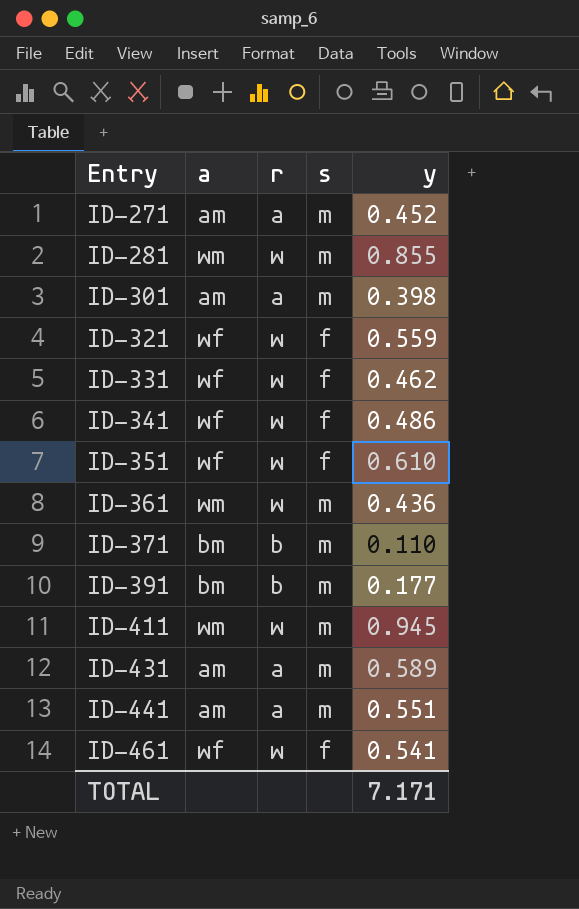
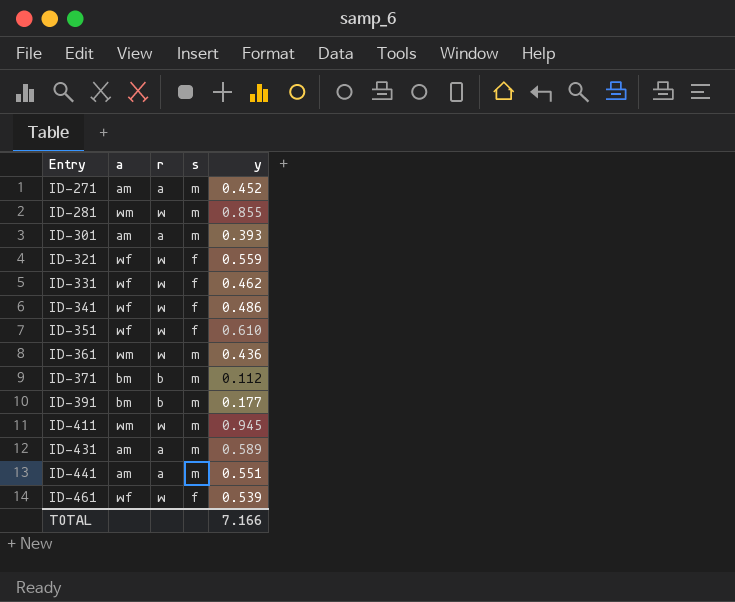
ID-301 | y: 0.398 -> 0.393
ID-371 | y: 0.110 -> 0.112
ID-461 | y: 0.541 -> 0.539
TOTAL | y: 7.171 -> 7.166

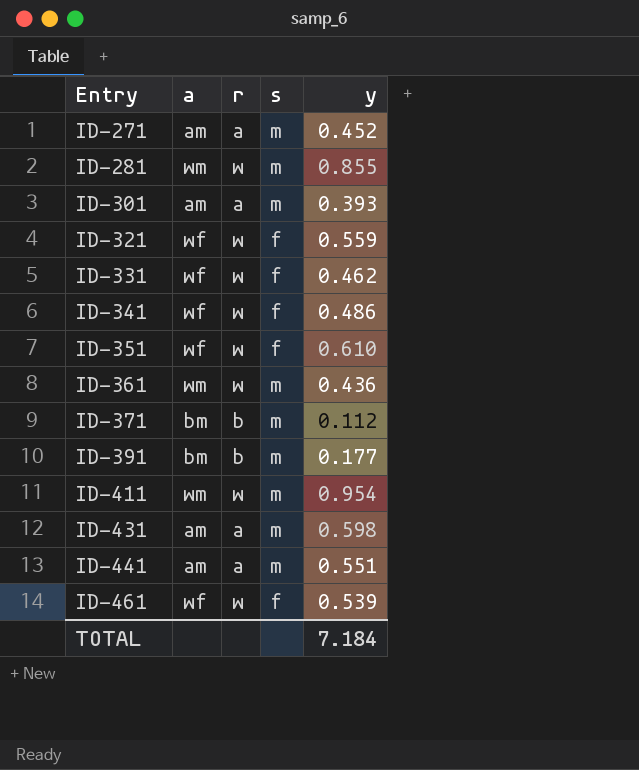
ID-411 | y: 0.945 -> 0.954
ID-431 | y: 0.589 -> 0.598
TOTAL | y: 7.166 -> 7.184

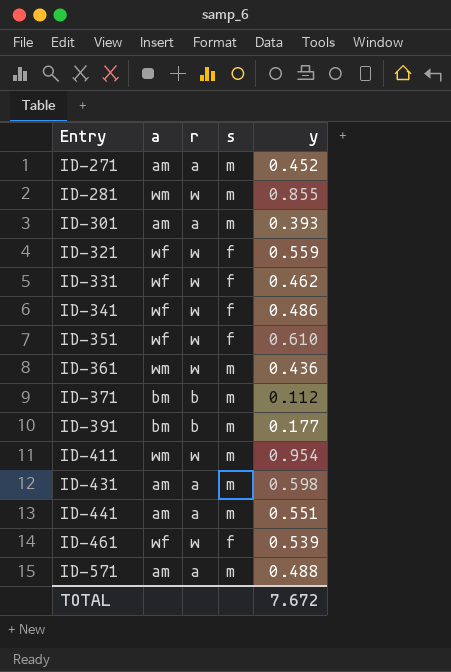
row ID-571: none -> am | a | m | 0.488
TOTAL | y: 7.184 -> 7.672

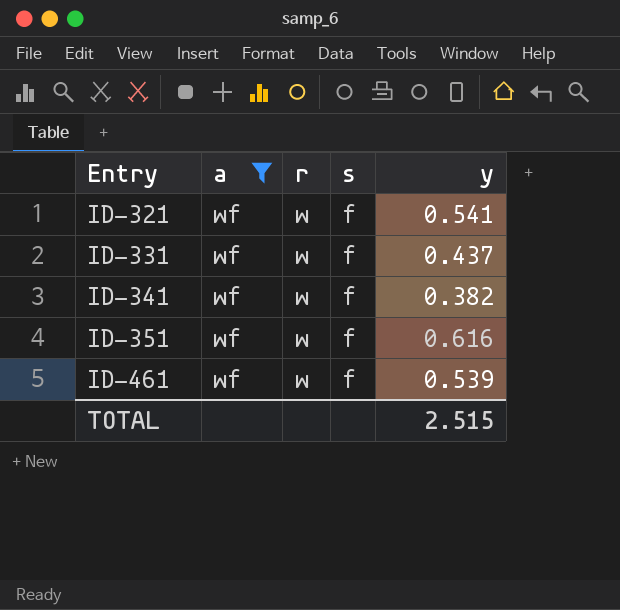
filter: none -> a = wf
ID-321 | y: 0.559 -> 0.541
ID-331 | y: 0.462 -> 0.437
ID-341 | y: 0.486 -> 0.382
ID-351 | y: 0.610 -> 0.616
TOTAL | y: 7.672 -> 2.515

